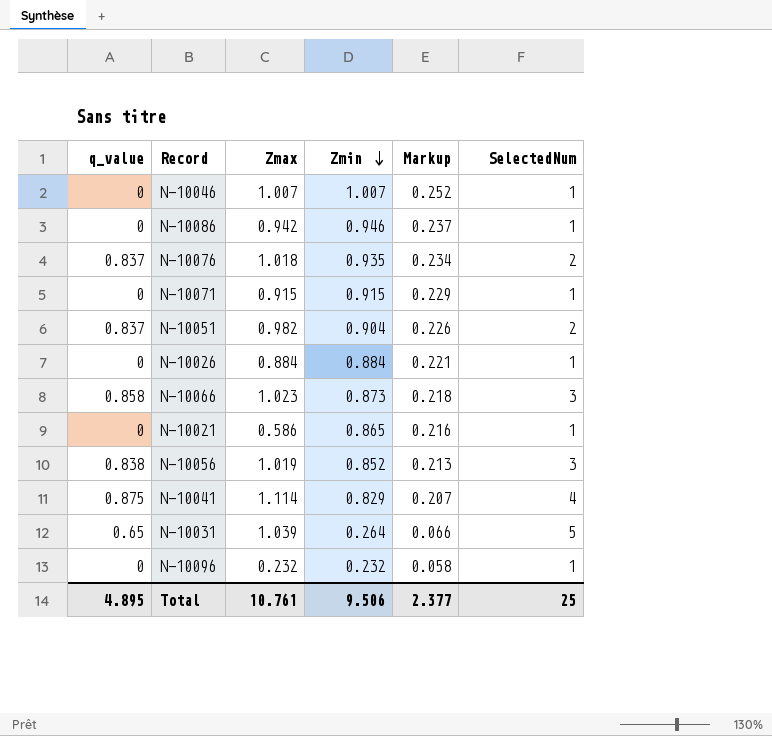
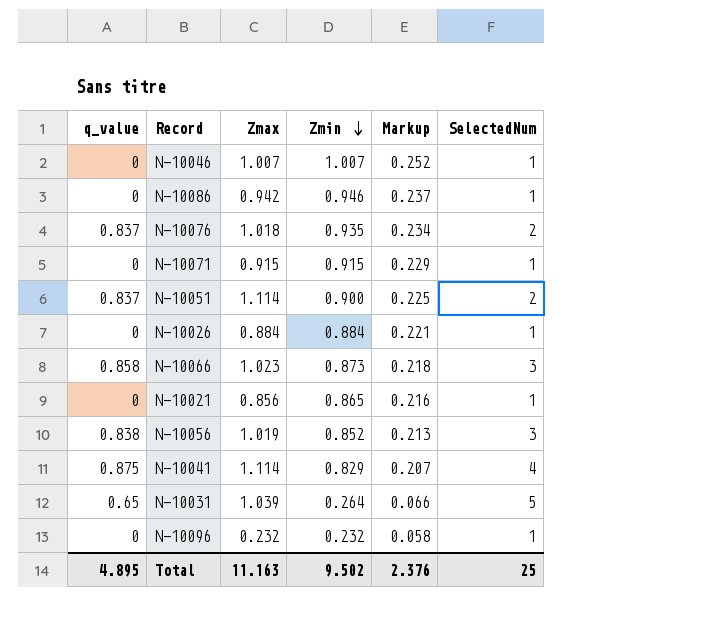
N-10051 | Zmax: 0.982 -> 1.114
N-10051 | Zmin: 0.904 -> 0.900
N-10051 | Markup: 0.226 -> 0.225
N-10021 | Zmax: 0.586 -> 0.856
Total | Zmax: 10.761 -> 11.163
Total | Zmin: 9.506 -> 9.502
Total | Markup: 2.377 -> 2.376

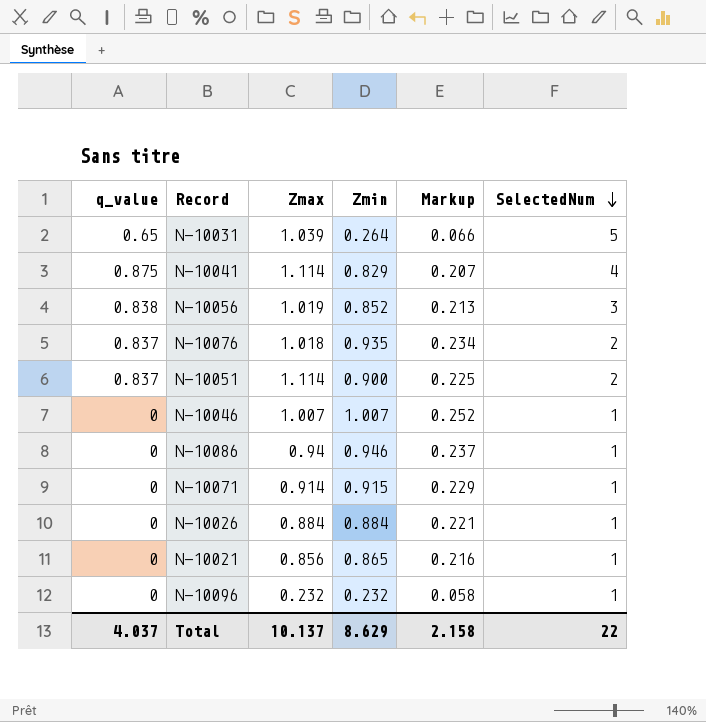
row order: Zmin descending -> SelectedNum descending
row N-10066: 0.858 | 1.023 | 0.873 | 0.218 | 3 -> none
N-10086 | Zmax: 0.942 -> 0.94
N-10071 | Zmax: 0.915 -> 0.914
Total | q_value: 4.895 -> 4.037
Total | Zmax: 11.163 -> 10.137
Total | Zmin: 9.502 -> 8.629
Total | Markup: 2.376 -> 2.158
Total | SelectedNum: 25 -> 22

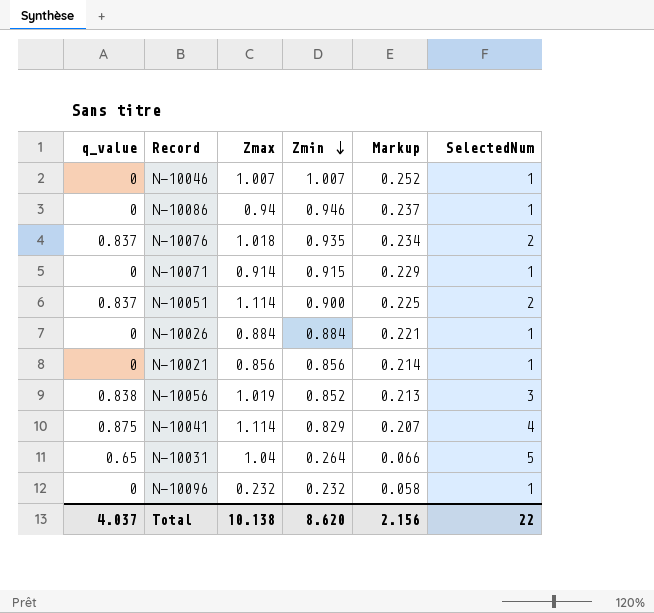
row order: SelectedNum descending -> Zmin descending
N-10021 | Zmin: 0.865 -> 0.856
N-10021 | Markup: 0.216 -> 0.214
N-10031 | Zmax: 1.039 -> 1.04
Total | Zmax: 10.137 -> 10.138
Total | Zmin: 8.629 -> 8.620
Total | Markup: 2.158 -> 2.156

